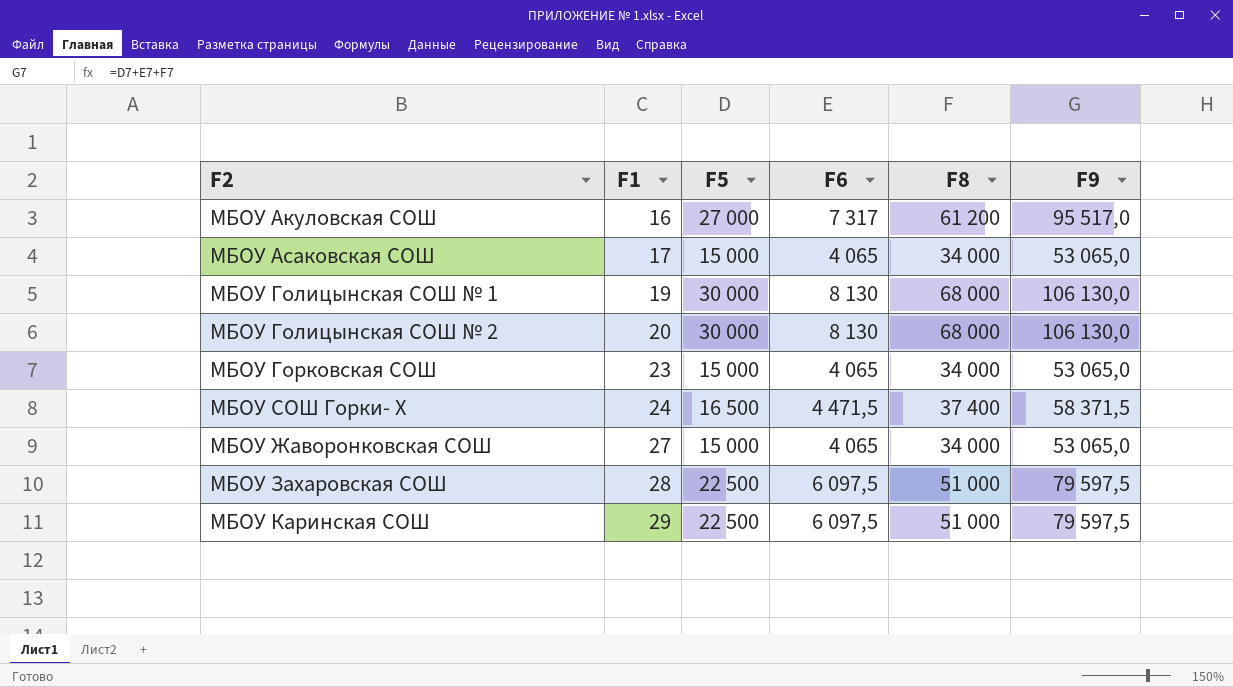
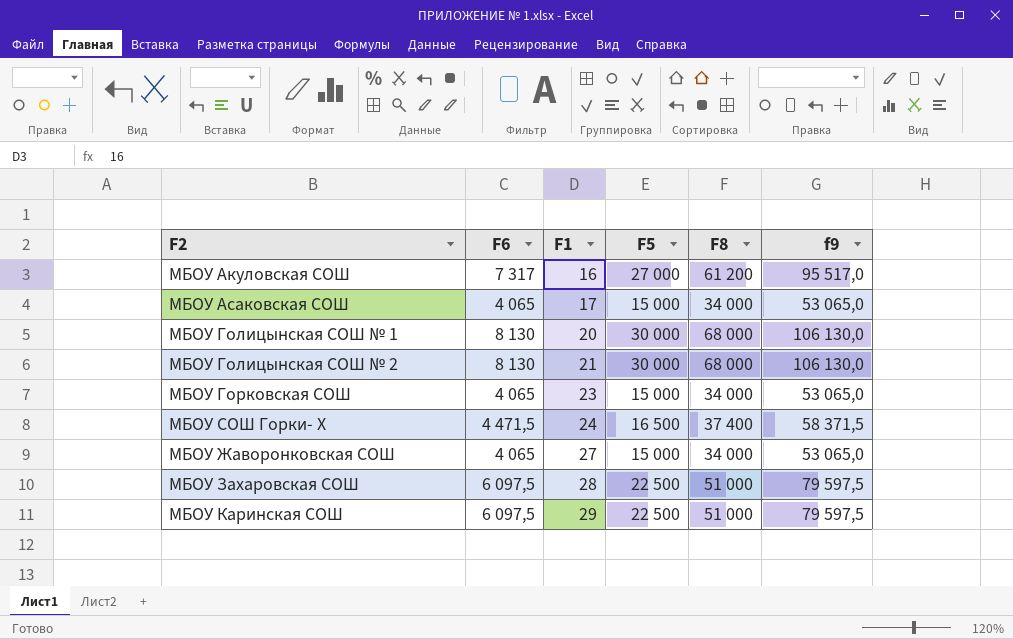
column F6 | position: 4 -> 2
column name: F9 -> f9
МБОУ Голицынская СОШ № 1 | F1: 19 -> 20
МБОУ Голицынская СОШ № 2 | F1: 20 -> 21

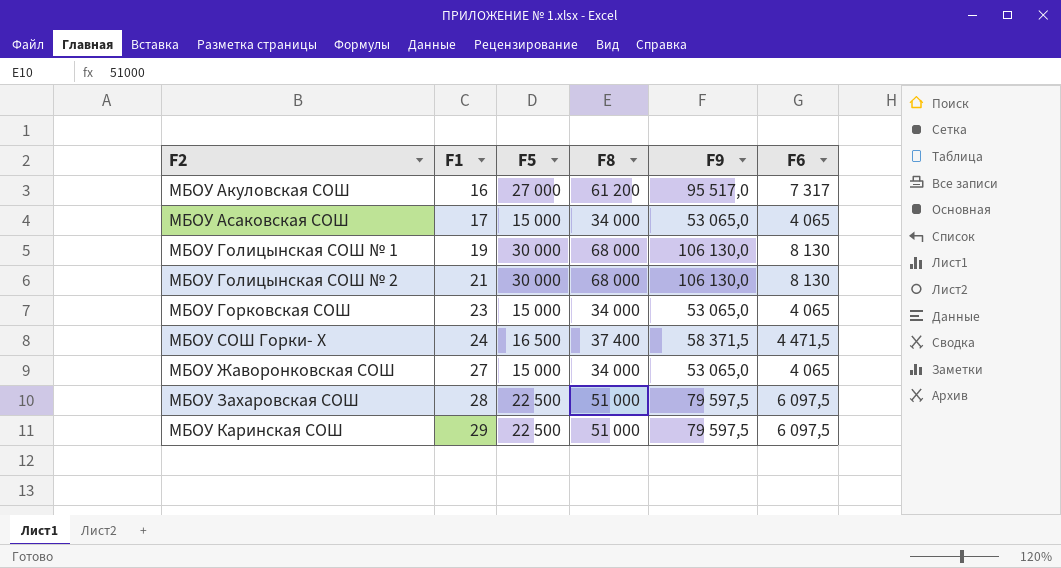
column name: f9 -> F9
column F6 | position: 2 -> 6
МБОУ Голицынская СОШ № 1 | F1: 20 -> 19

